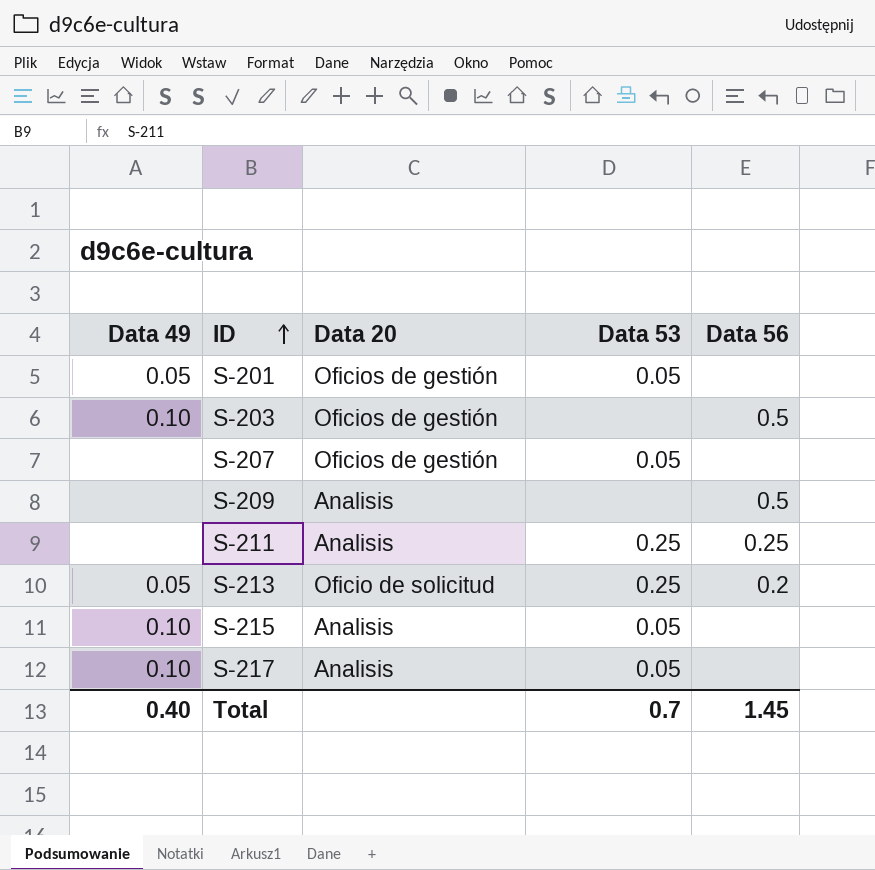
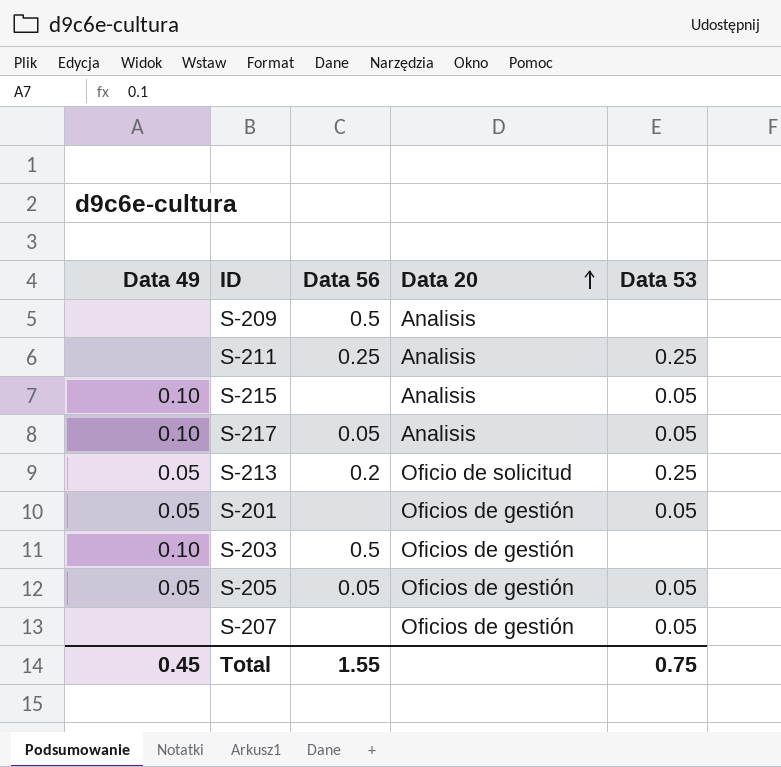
row order: ID ascending -> Data 20 ascending
column Data 56 | position: 5 -> 3
S-217 | Data 56: none -> 0.05
row S-205: none -> 0.05 | 0.05 | Oficios de gestión | 0.05
Total | Data 49: 0.40 -> 0.45
Total | Data 56: 1.45 -> 1.55
Total | Data 53: 0.7 -> 0.75

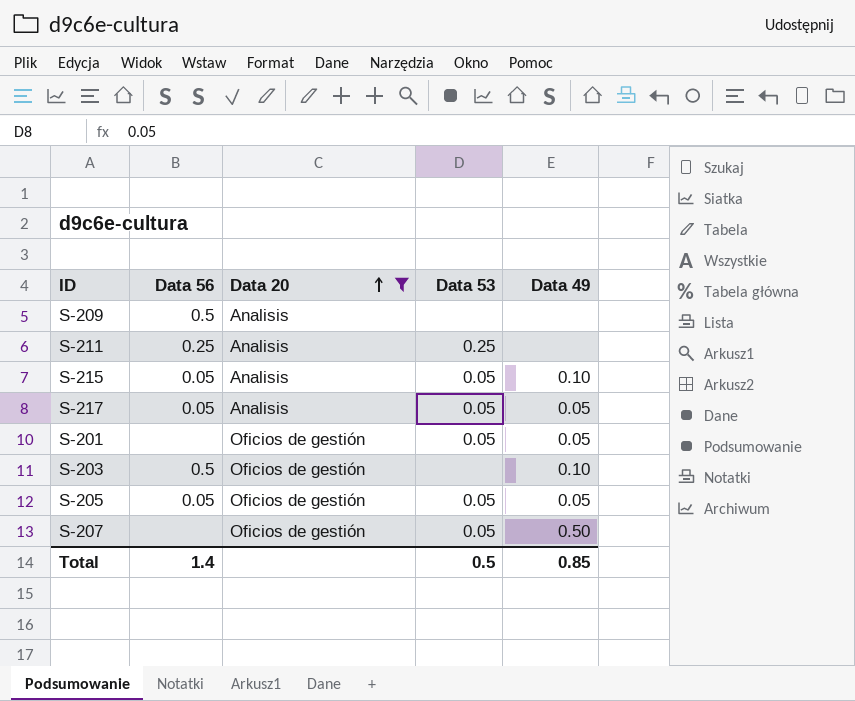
filter: none -> Data 20 != Oficio de solicitud
column Data 49 | position: 1 -> 5
S-215 | Data 56: none -> 0.05
S-217 | Data 49: 0.10 -> 0.05
S-207 | Data 49: none -> 0.50
Total | Data 56: 1.55 -> 1.4
Total | Data 53: 0.75 -> 0.5
Total | Data 49: 0.45 -> 0.85

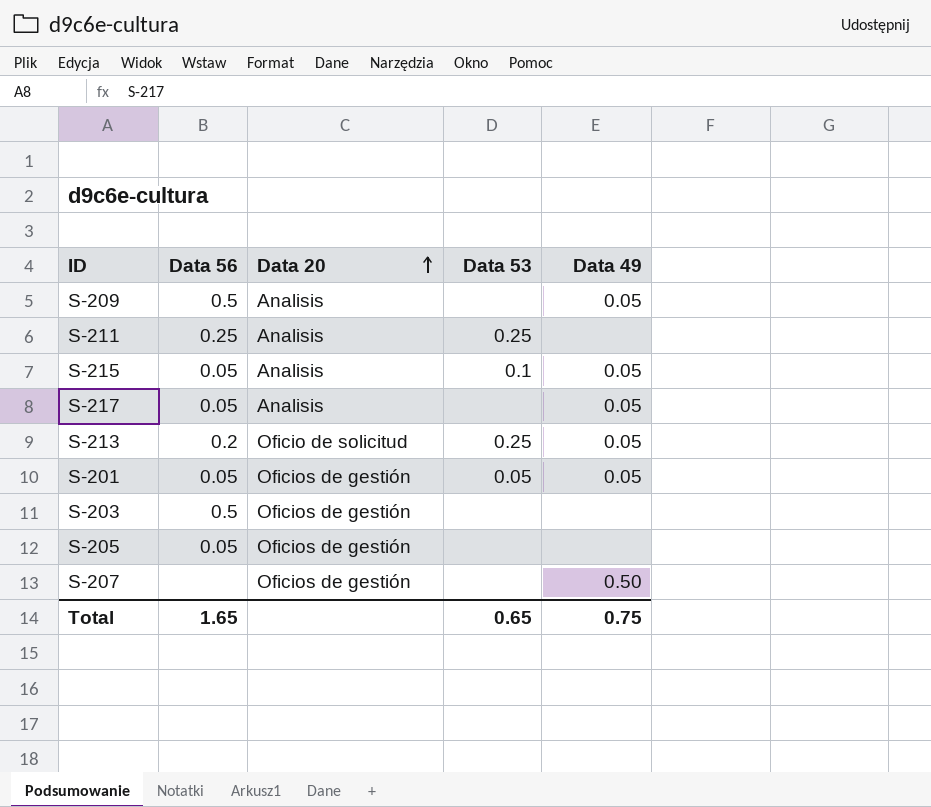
filter: Data 20 != Oficio de solicitud -> none
S-209 | Data 49: none -> 0.05
S-215 | Data 53: 0.05 -> 0.1
S-215 | Data 49: 0.10 -> 0.05
S-217 | Data 53: 0.05 -> none
S-201 | Data 56: none -> 0.05
S-203 | Data 49: 0.10 -> none
S-205 | Data 53: 0.05 -> none
S-205 | Data 49: 0.05 -> none
S-207 | Data 53: 0.05 -> none
Total | Data 56: 1.4 -> 1.65
Total | Data 53: 0.5 -> 0.65
Total | Data 49: 0.85 -> 0.75

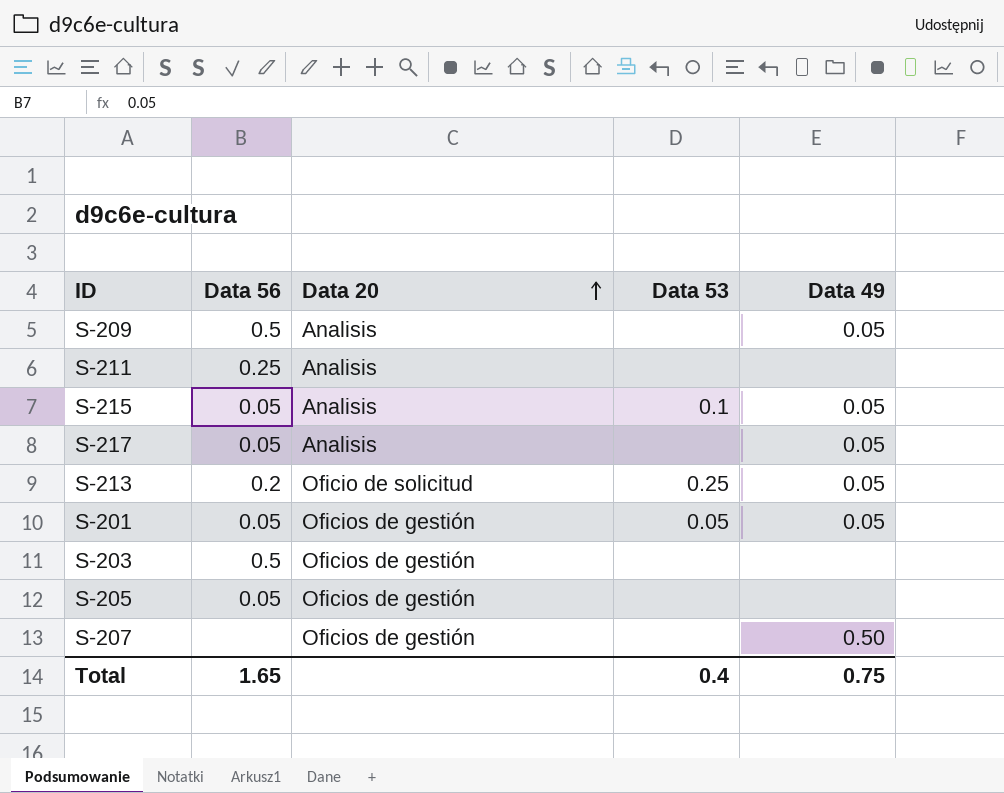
S-211 | Data 53: 0.25 -> none
Total | Data 53: 0.65 -> 0.4

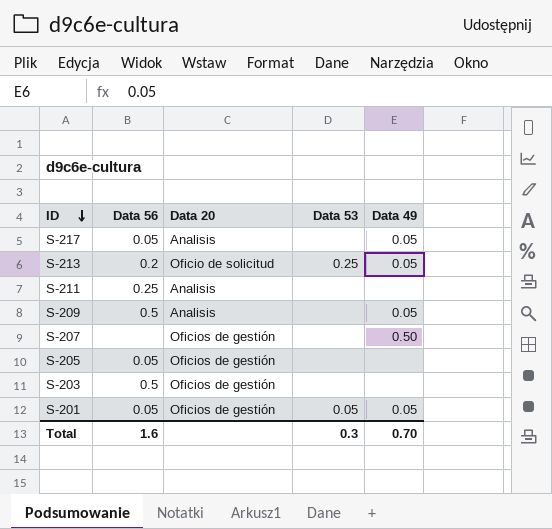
row order: Data 20 ascending -> ID descending
row S-215: 0.05 | Analisis | 0.1 | 0.05 -> none
Total | Data 56: 1.65 -> 1.6
Total | Data 53: 0.4 -> 0.3
Total | Data 49: 0.75 -> 0.70

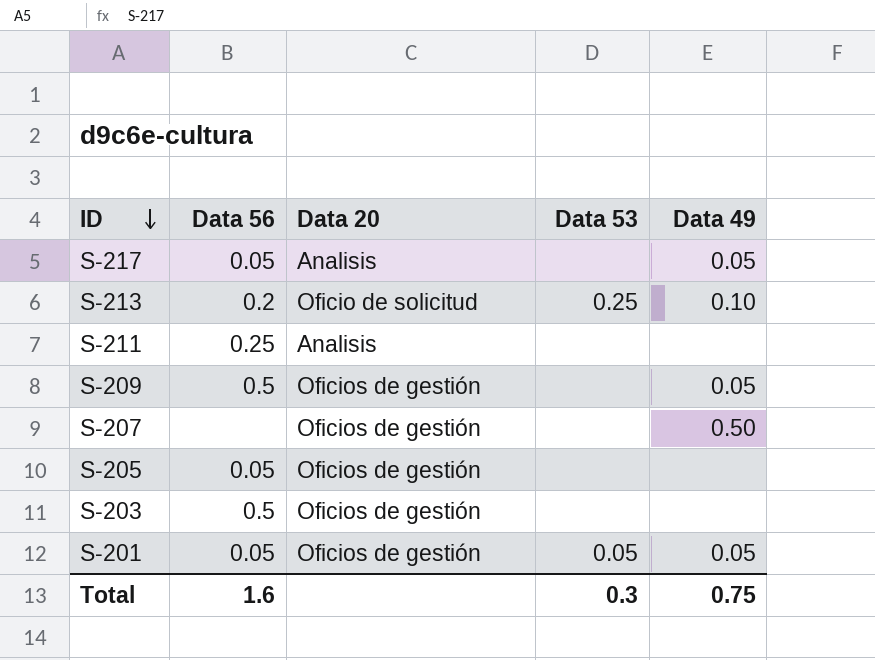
S-213 | Data 49: 0.05 -> 0.10
S-209 | Data 20: Analisis -> Oficios de gestión
Total | Data 49: 0.70 -> 0.75

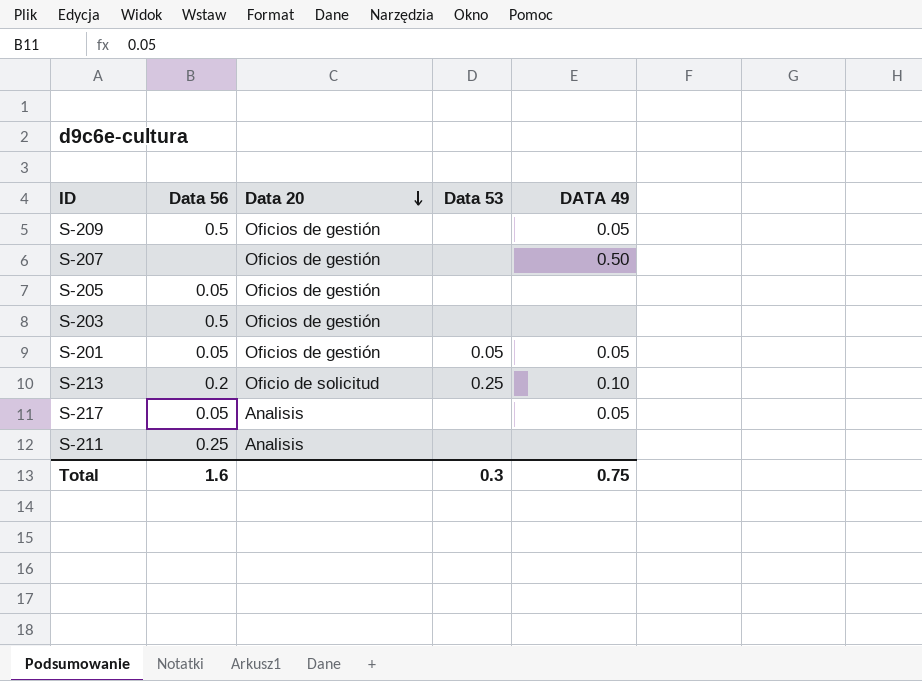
row order: ID descending -> Data 20 descending
column name: Data 49 -> DATA 49

